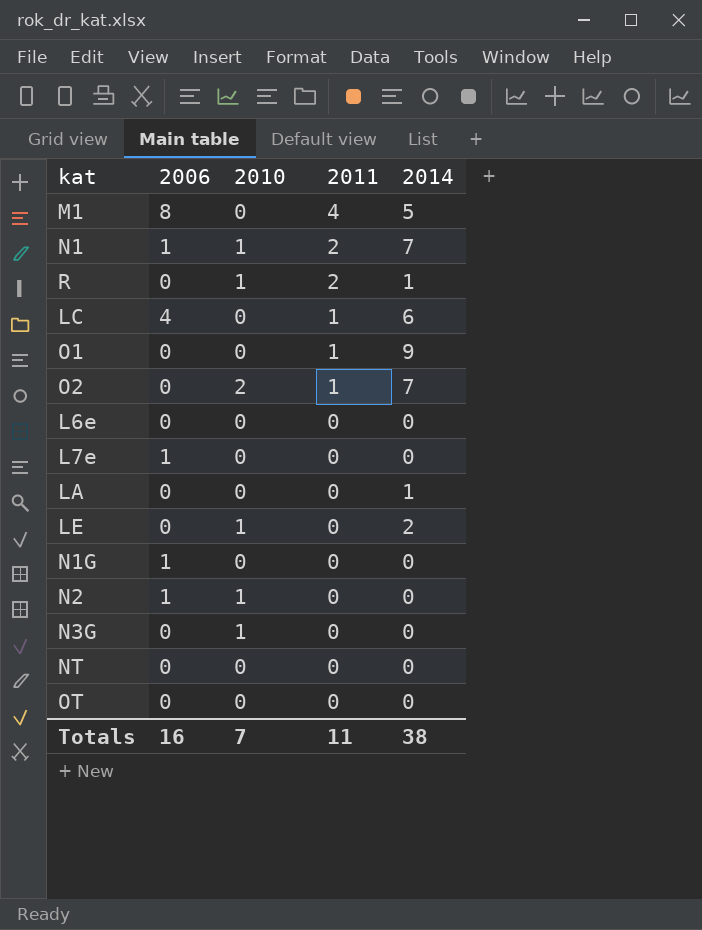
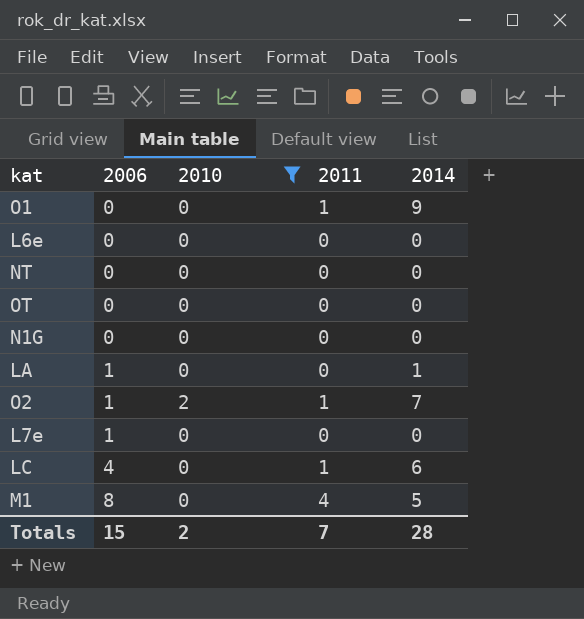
filter: none -> 2010 != 1
row order: 2011 descending -> 2006 ascending
N1G | 2006: 1 -> 0
LA | 2006: 0 -> 1
O2 | 2006: 0 -> 1
Totals | 2006: 16 -> 15
Totals | 2010: 7 -> 2
Totals | 2011: 11 -> 7
Totals | 2014: 38 -> 28

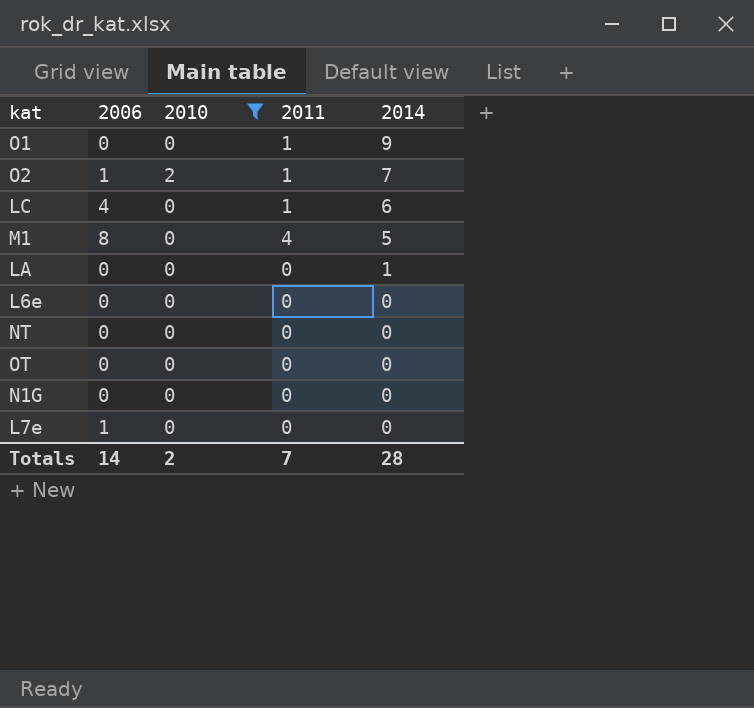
row order: 2006 ascending -> 2014 descending
LA | 2006: 1 -> 0
Totals | 2006: 15 -> 14

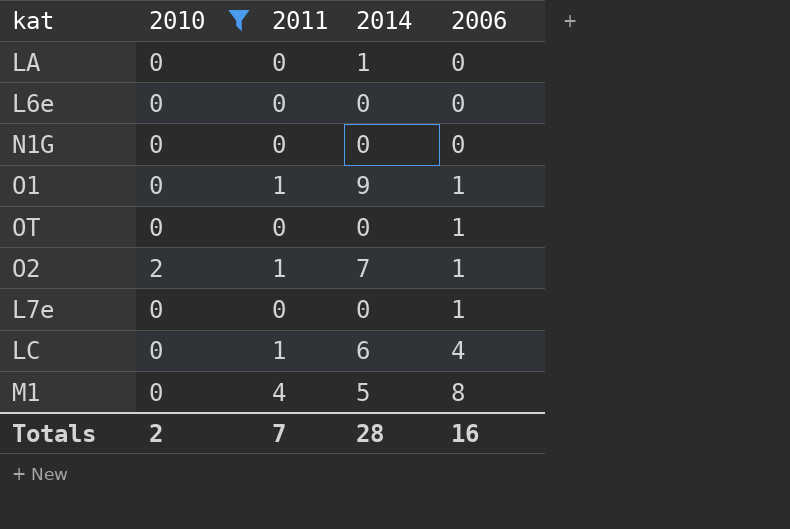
row order: 2014 descending -> 2006 ascending
column 2006 | position: 2 -> 5
row NT: 0 | 0 | 0 | 0 -> none
O1 | 2006: 0 -> 1
OT | 2006: 0 -> 1
Totals | 2006: 14 -> 16

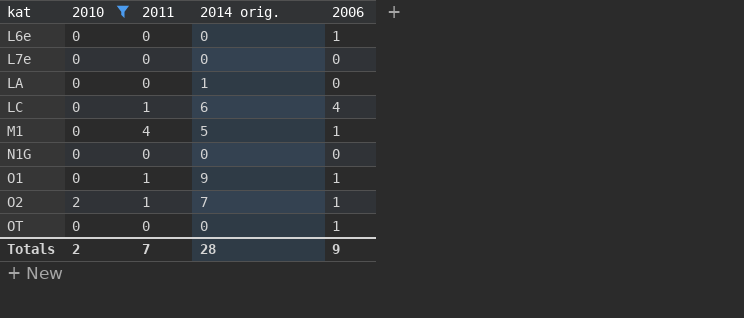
row order: 2006 ascending -> kat ascending
column name: 2014 -> 2014 orig.
L6e | 2006: 0 -> 1
L7e | 2006: 1 -> 0
M1 | 2006: 8 -> 1
Totals | 2006: 16 -> 9

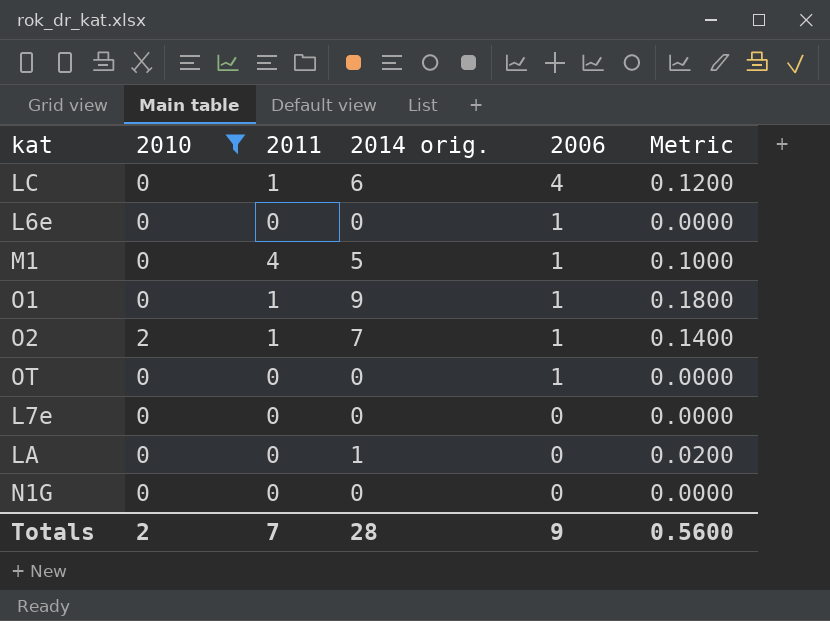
row order: kat ascending -> 2006 descending
column Metric | formula: none -> [2014 orig.] * 0.02

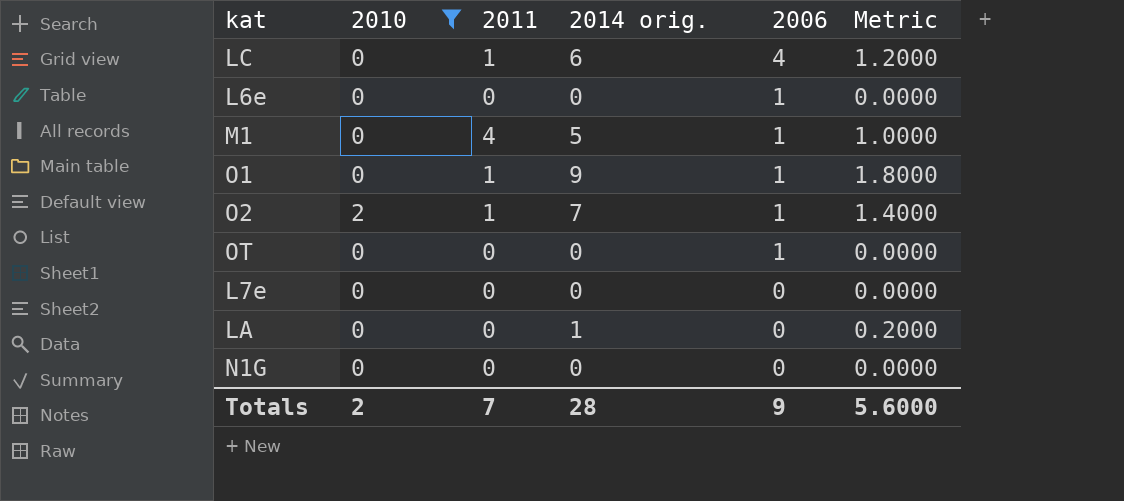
column Metric | formula: [2014 orig.] * 0.02 -> [2014 orig.] * 0.2
Totals | Metric: 0.5600 -> 5.6000

